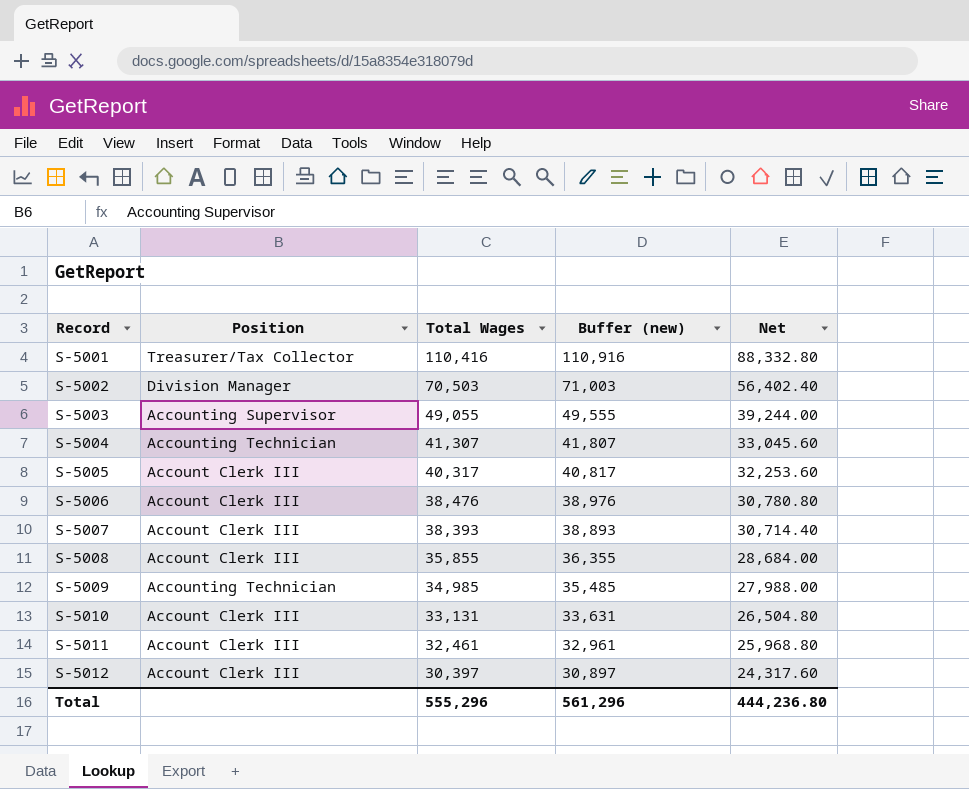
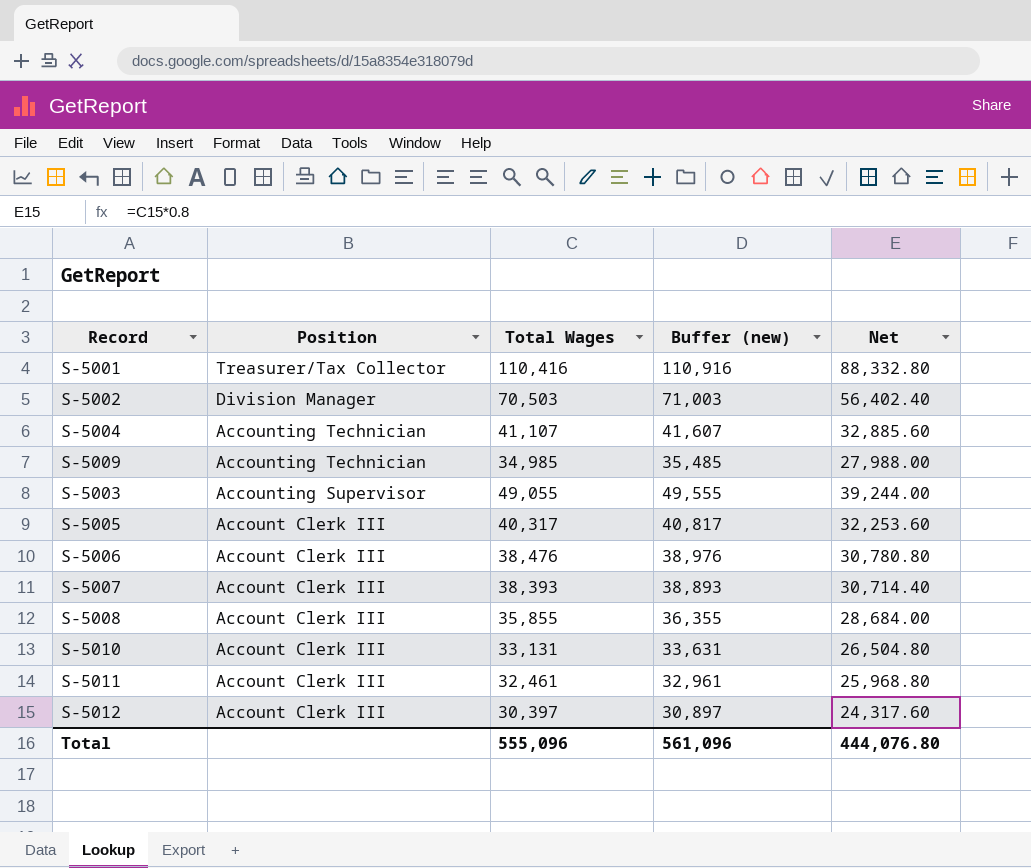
row order: Record ascending -> Position descending
S-5004 | Total Wages: 41,307 -> 41,107
S-5004 | Buffer (new): 41,807 -> 41,607
S-5004 | Net: 33,045.60 -> 32,885.60
Total | Total Wages: 555,296 -> 555,096
Total | Buffer (new): 561,296 -> 561,096
Total | Net: 444,236.80 -> 444,076.80

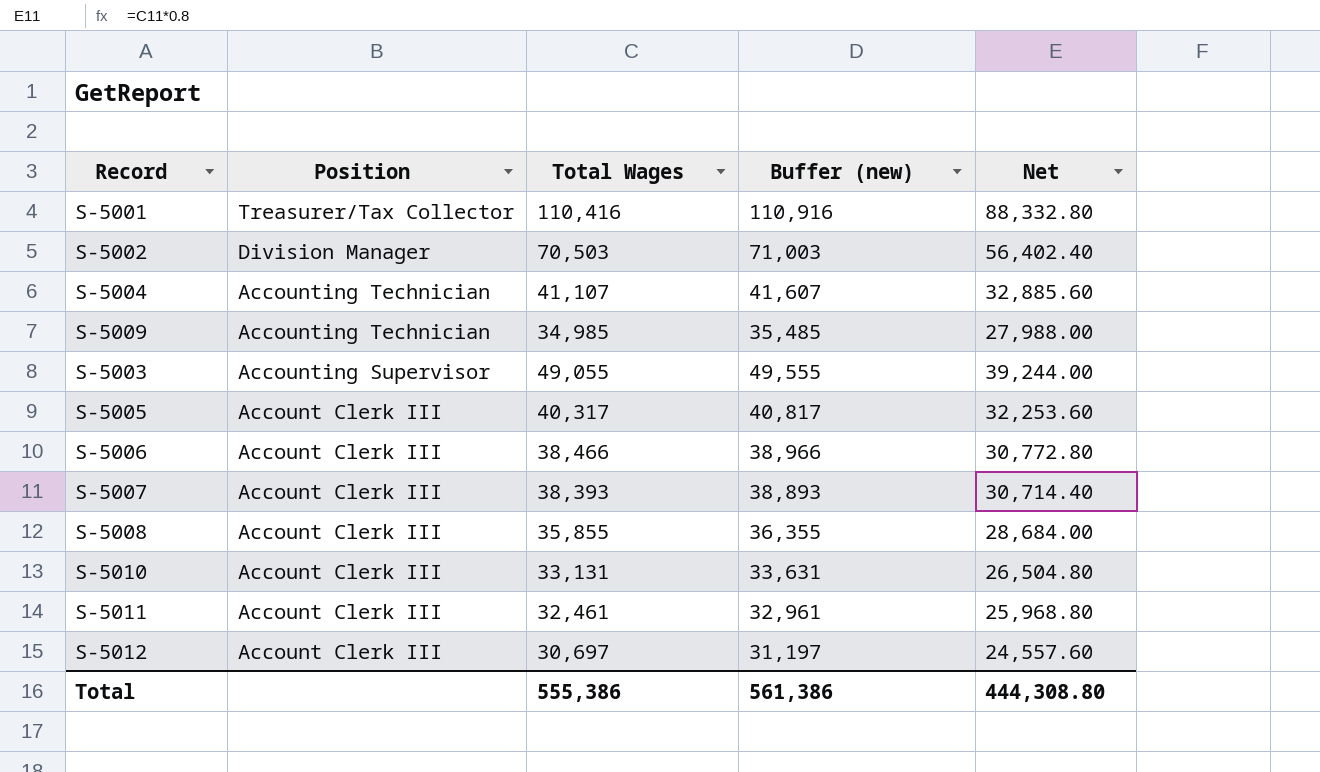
S-5006 | Total Wages: 38,476 -> 38,466
S-5006 | Buffer (new): 38,976 -> 38,966
S-5006 | Net: 30,780.80 -> 30,772.80
S-5012 | Total Wages: 30,397 -> 30,697
S-5012 | Buffer (new): 30,897 -> 31,197
S-5012 | Net: 24,317.60 -> 24,557.60
Total | Total Wages: 555,096 -> 555,386
Total | Buffer (new): 561,096 -> 561,386
Total | Net: 444,076.80 -> 444,308.80

